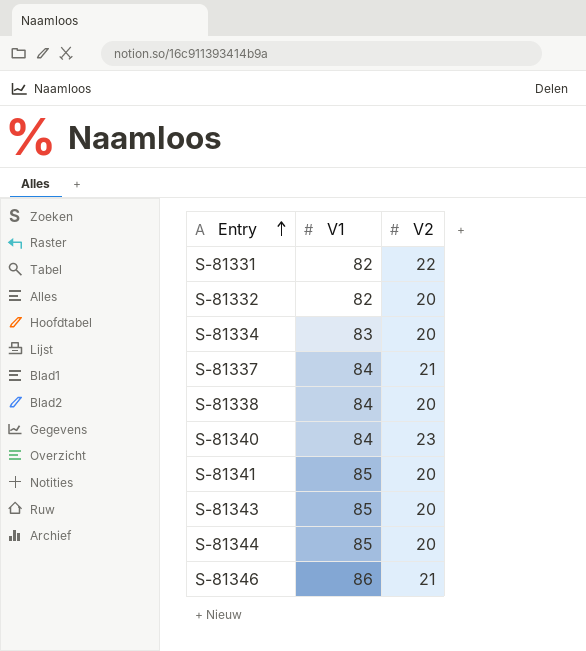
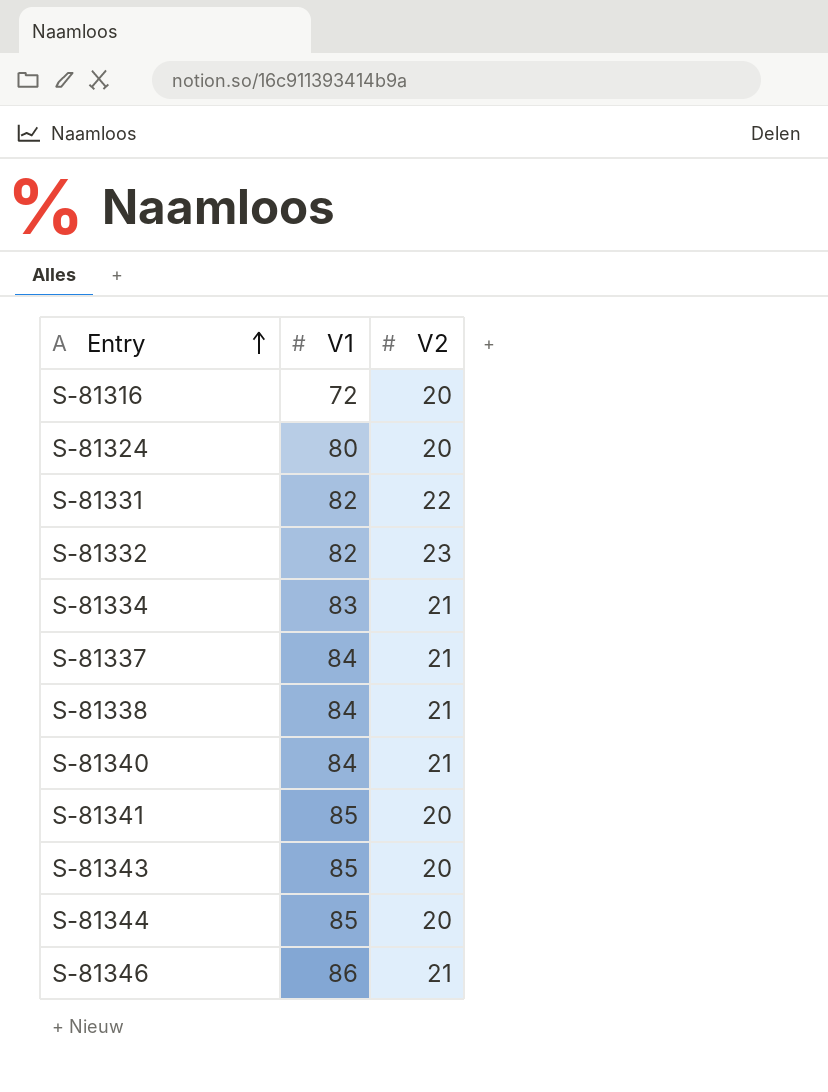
row S-81316: none -> 72 | 20
row S-81324: none -> 80 | 20
S-81332 | V2: 20 -> 23
S-81334 | V2: 20 -> 21
S-81338 | V2: 20 -> 21
S-81340 | V2: 23 -> 21

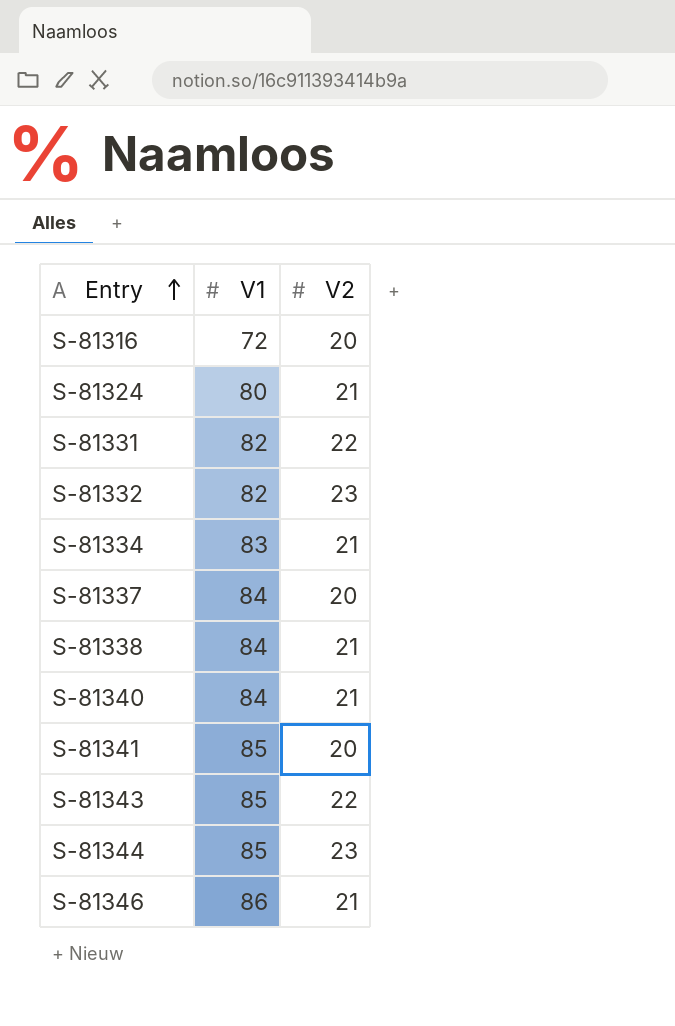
S-81324 | V2: 20 -> 21
S-81337 | V2: 21 -> 20
S-81343 | V2: 20 -> 22
S-81344 | V2: 20 -> 23

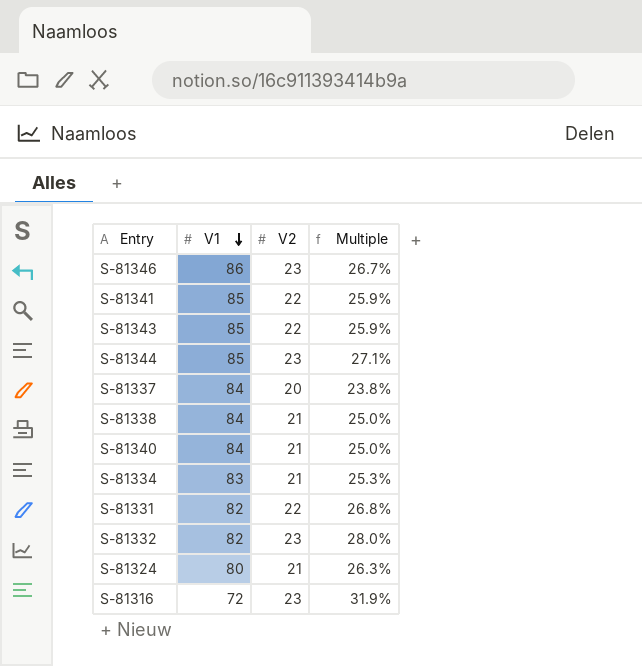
row order: Entry ascending -> V1 descending
column Multiple | formula: none -> [V2] / [V1]
S-81346 | V2: 21 -> 23
S-81341 | V2: 20 -> 22
S-81316 | V2: 20 -> 23

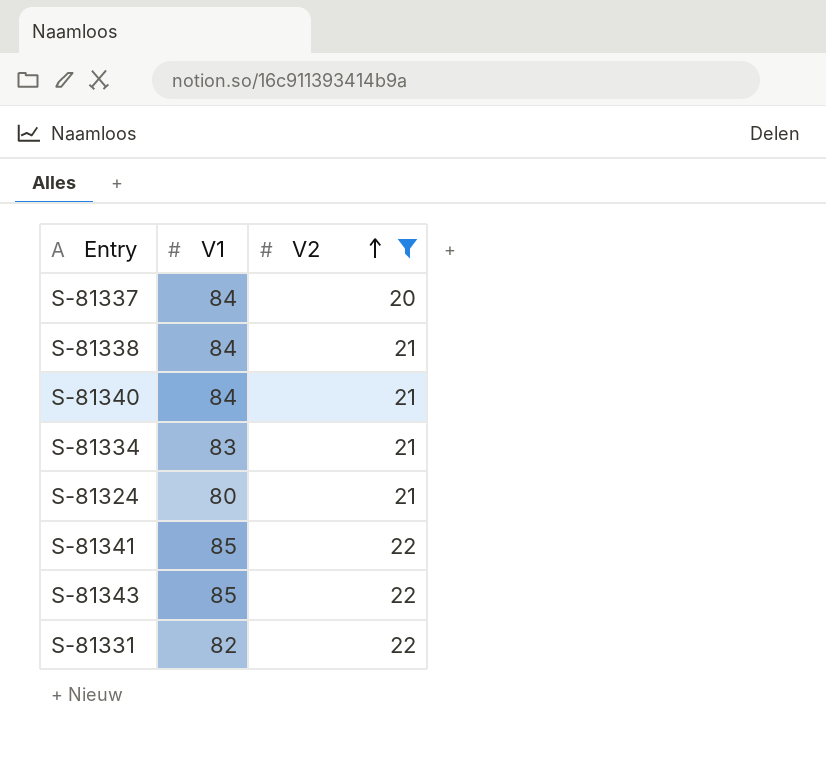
filter: none -> V2 != 23
row order: V1 descending -> V2 ascending
column Multiple | formula: [V2] / [V1] -> none

